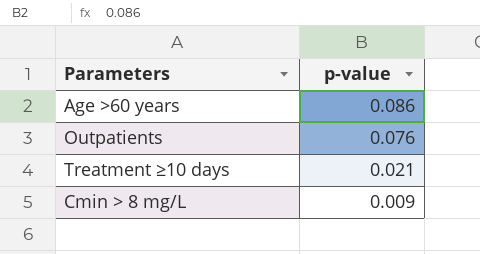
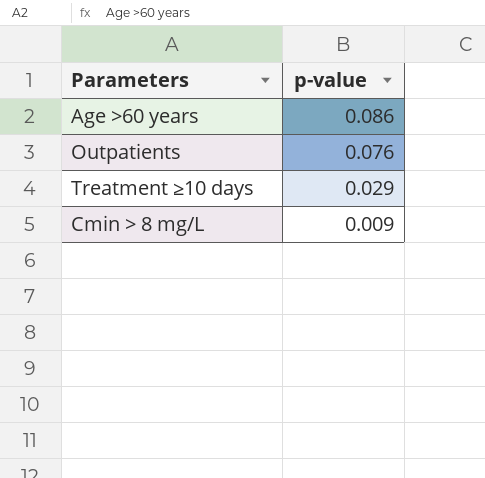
Treatment ≥10 days | p-value: 0.021 -> 0.029

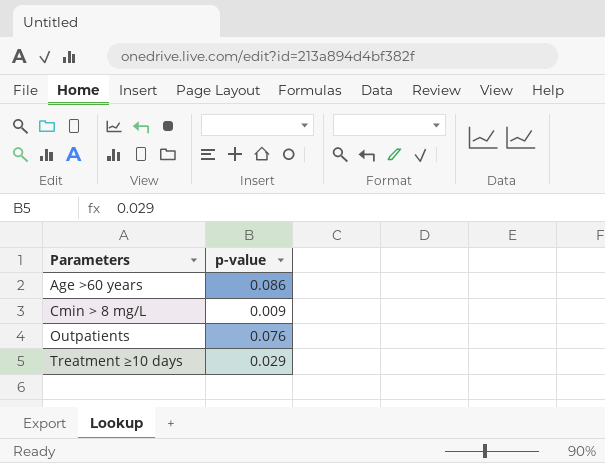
row order: p-value descending -> Parameters ascending

